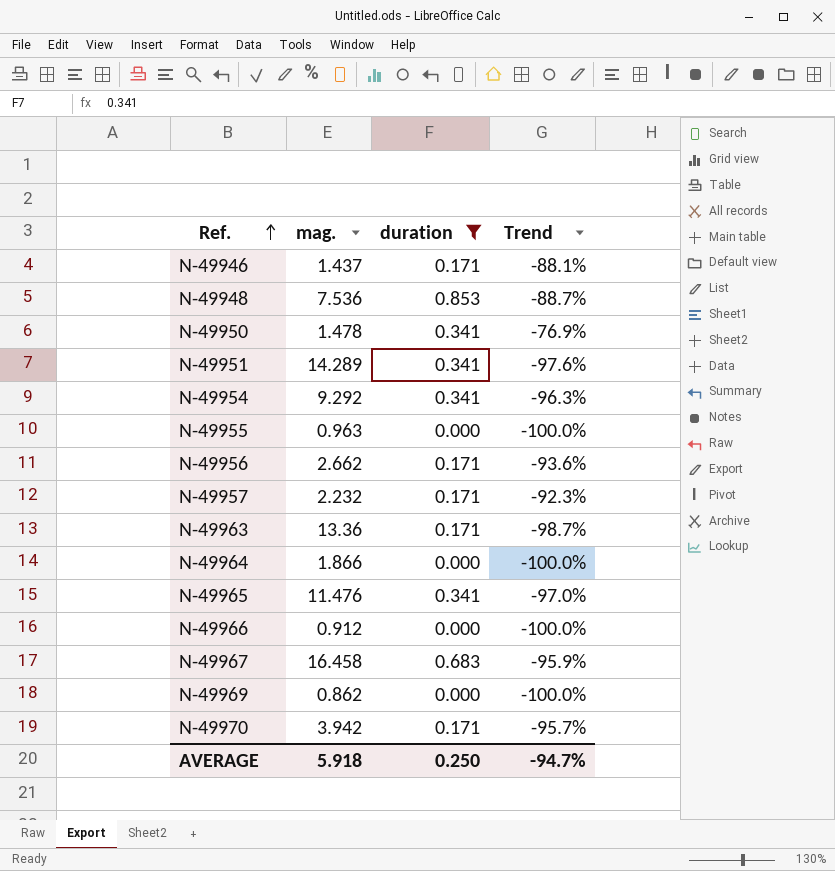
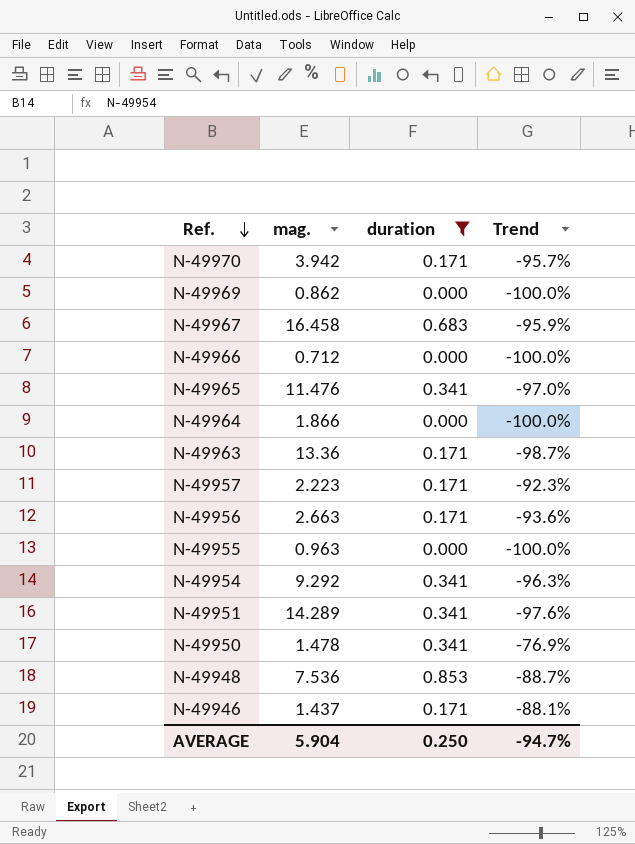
row order: Ref. ascending -> Ref. descending
N-49966 | mag.: 0.912 -> 0.712
N-49957 | mag.: 2.232 -> 2.223
N-49956 | mag.: 2.662 -> 2.663
AVERAGE | mag.: 5.918 -> 5.904

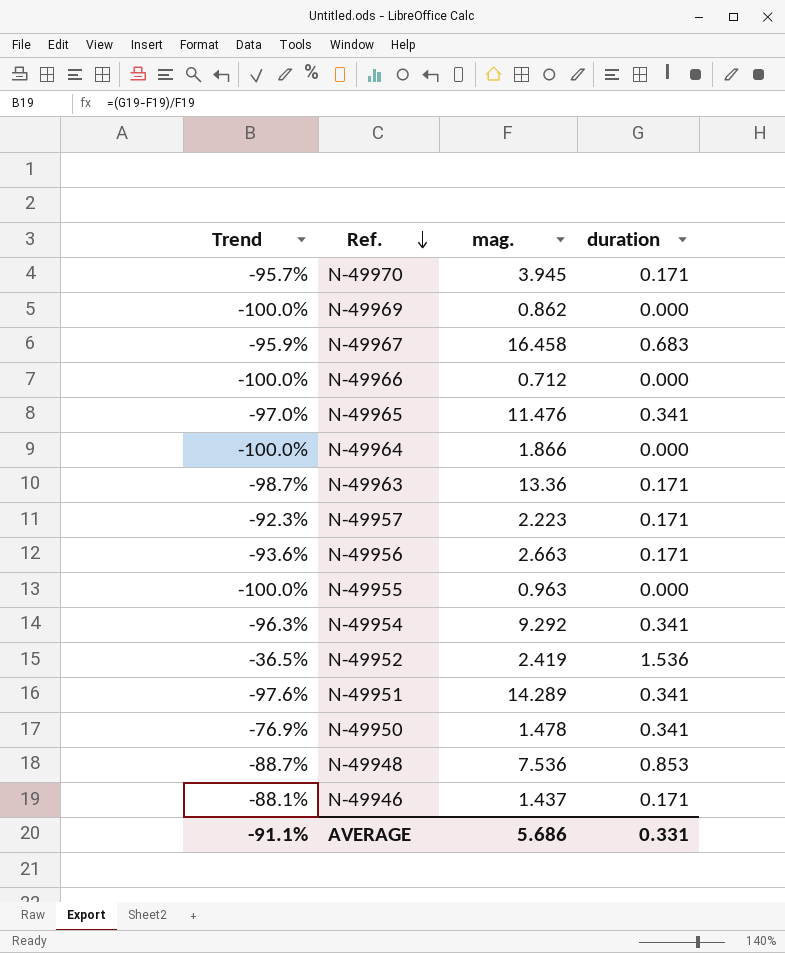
filter: duration != 1.536 -> none
column Trend | position: 4 -> 1
N-49970 | mag.: 3.942 -> 3.945
AVERAGE | Trend: -94.7% -> -91.1%
AVERAGE | mag.: 5.904 -> 5.686
AVERAGE | duration: 0.250 -> 0.331

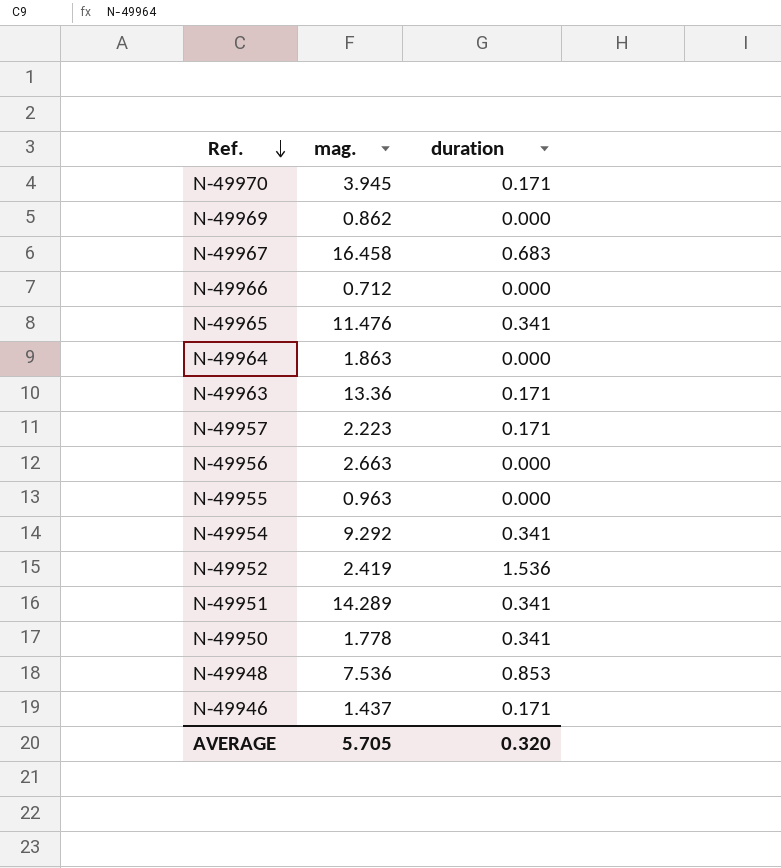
column Trend | formula: ([duration] - [mag.]) / [mag.] -> none
N-49964 | mag.: 1.866 -> 1.863
N-49956 | duration: 0.171 -> 0.000
N-49950 | mag.: 1.478 -> 1.778
AVERAGE | mag.: 5.686 -> 5.705
AVERAGE | duration: 0.331 -> 0.320

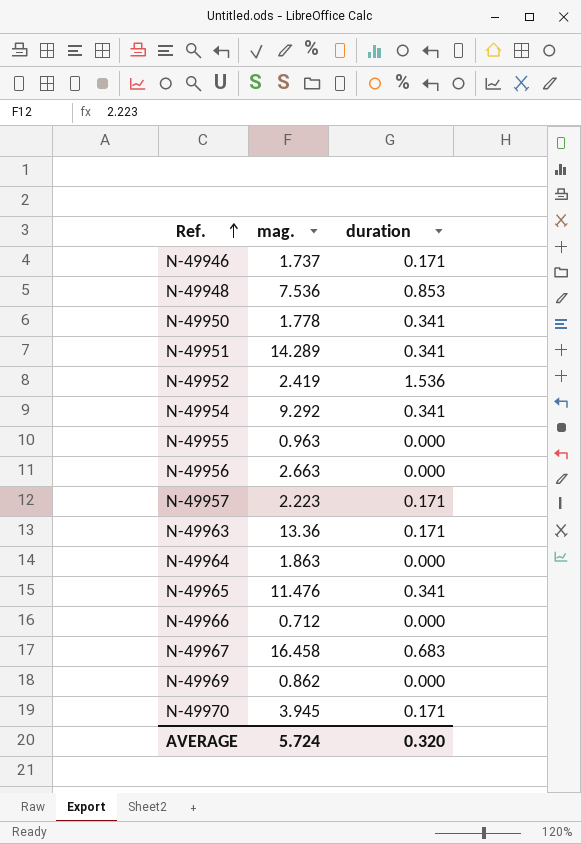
row order: Ref. descending -> Ref. ascending
N-49946 | mag.: 1.437 -> 1.737
AVERAGE | mag.: 5.705 -> 5.724

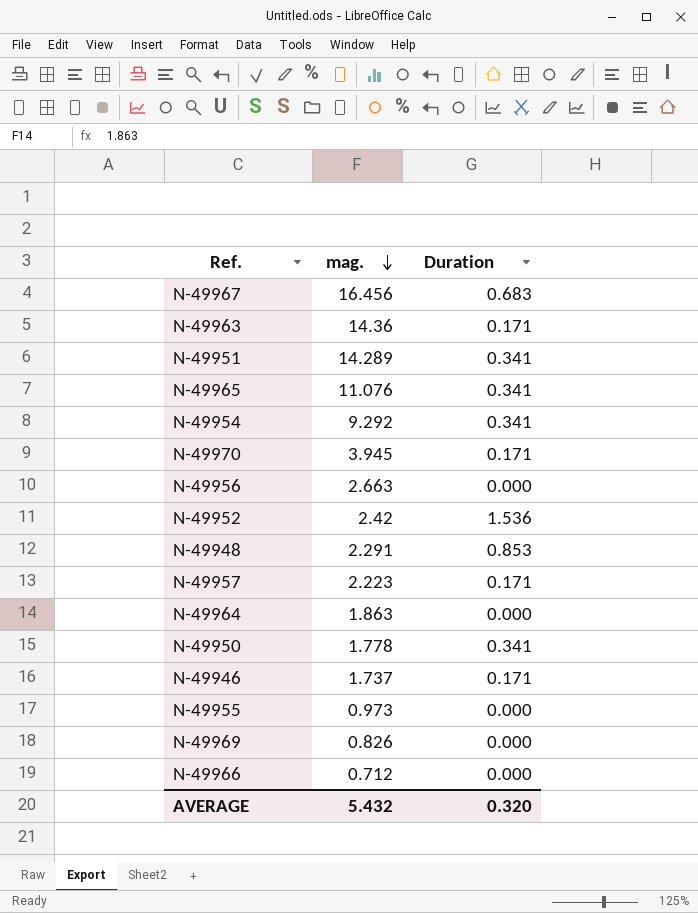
row order: Ref. ascending -> mag. descending
column name: duration -> Duration
N-49967 | mag.: 16.458 -> 16.456
N-49963 | mag.: 13.36 -> 14.36
N-49965 | mag.: 11.476 -> 11.076
N-49952 | mag.: 2.419 -> 2.42
N-49948 | mag.: 7.536 -> 2.291
N-49955 | mag.: 0.963 -> 0.973
N-49969 | mag.: 0.862 -> 0.826
AVERAGE | mag.: 5.724 -> 5.432

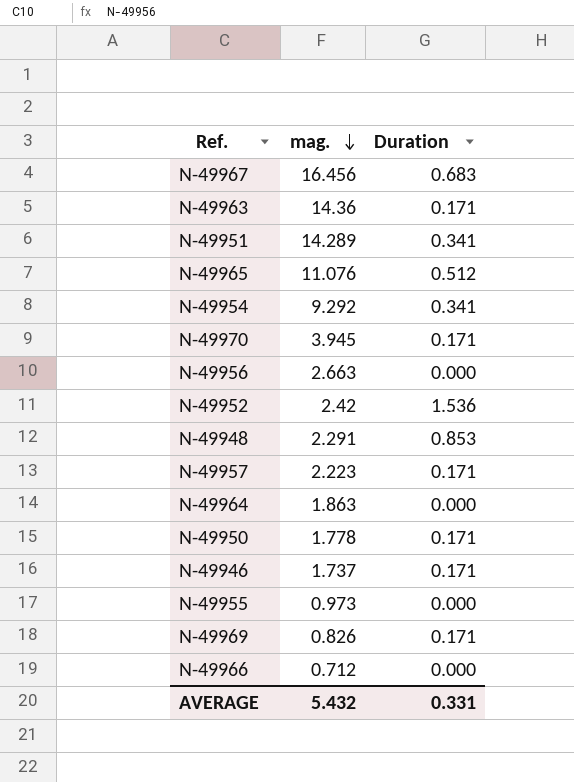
N-49965 | Duration: 0.341 -> 0.512
N-49950 | Duration: 0.341 -> 0.171
N-49969 | Duration: 0.000 -> 0.171
AVERAGE | Duration: 0.320 -> 0.331

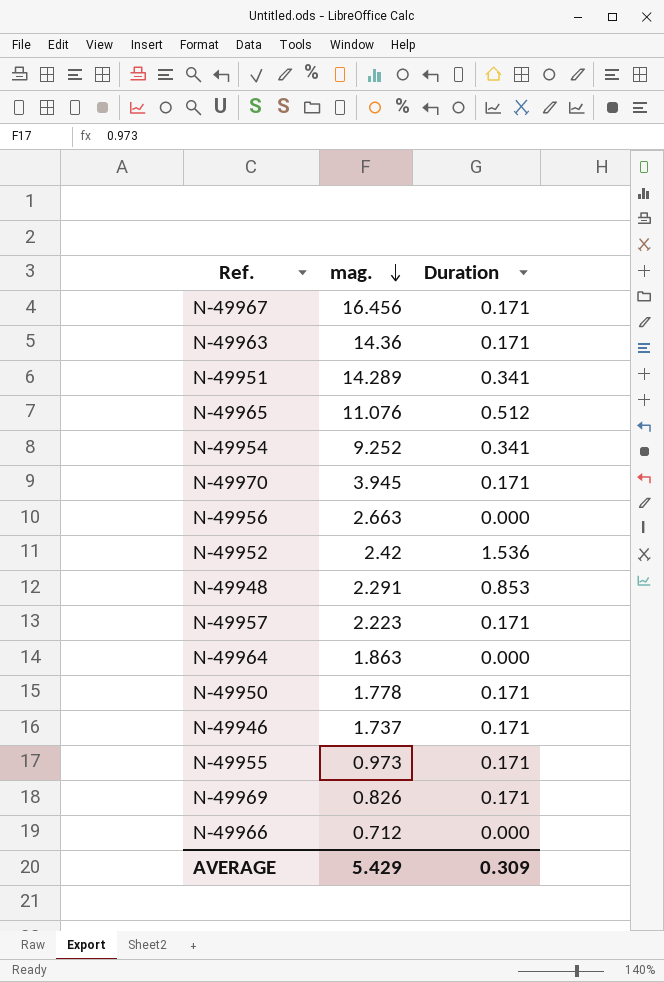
N-49967 | Duration: 0.683 -> 0.171
N-49954 | mag.: 9.292 -> 9.252
N-49955 | Duration: 0.000 -> 0.171
AVERAGE | mag.: 5.432 -> 5.429
AVERAGE | Duration: 0.331 -> 0.309

